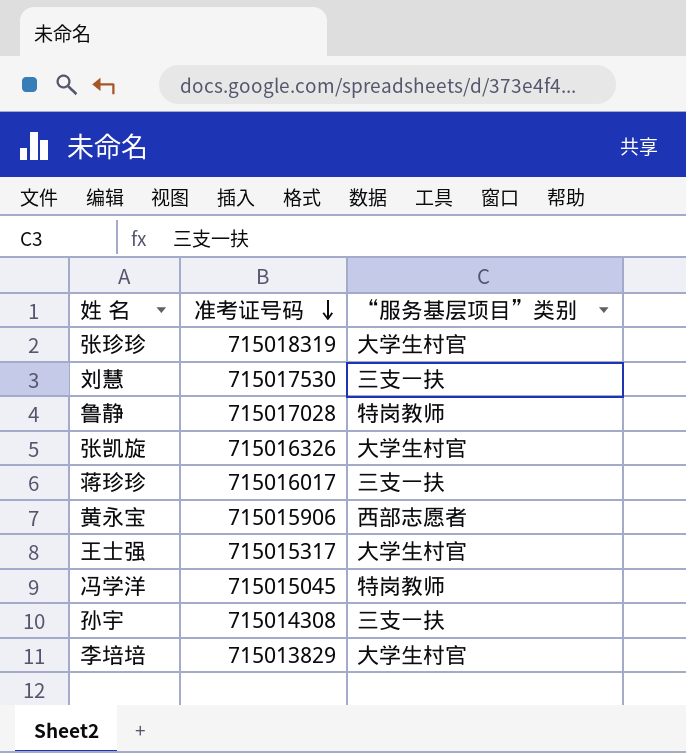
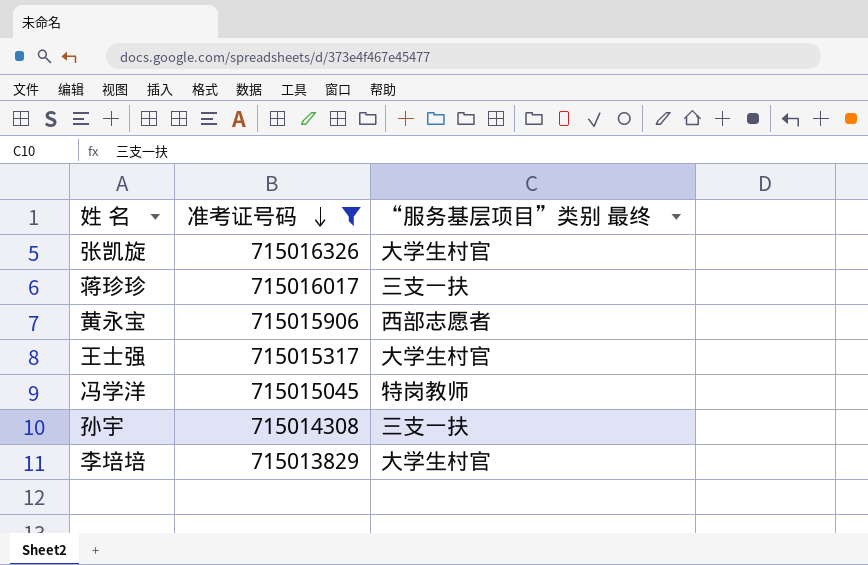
filter: none -> 准考证号码 <= 715016326
column name: “服务基层项目”类别 -> “服务基层项目”类别 最终

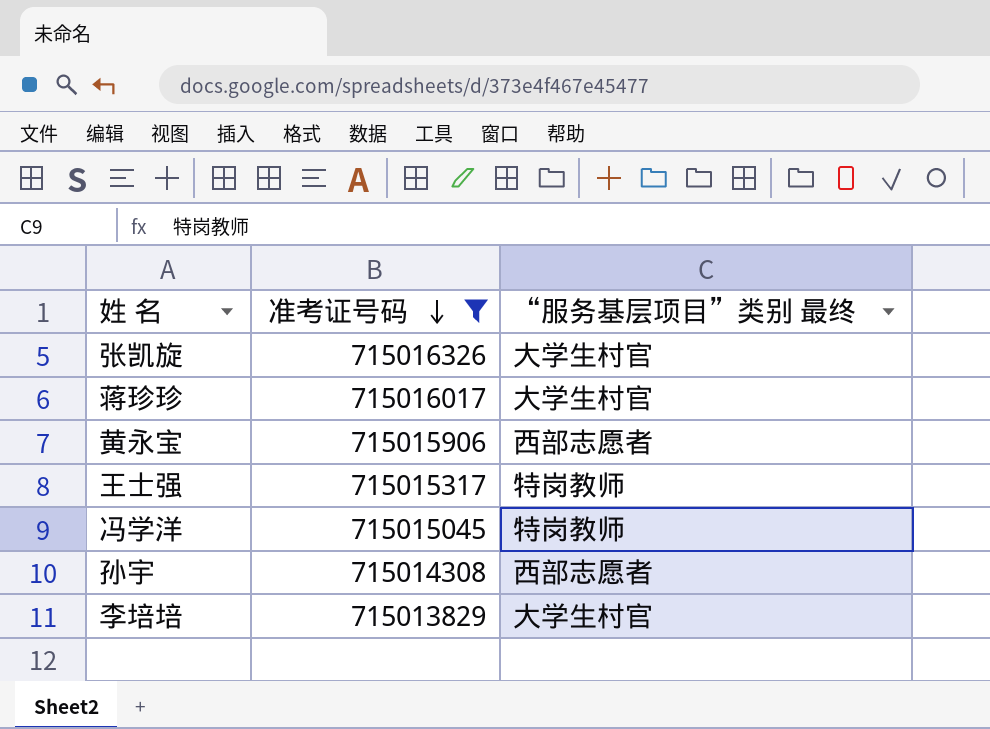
蒋珍珍 | “服务基层项目”类别 最终: 三支一扶 -> 大学生村官
王士强 | “服务基层项目”类别 最终: 大学生村官 -> 特岗教师
孙宇 | “服务基层项目”类别 最终: 三支一扶 -> 西部志愿者

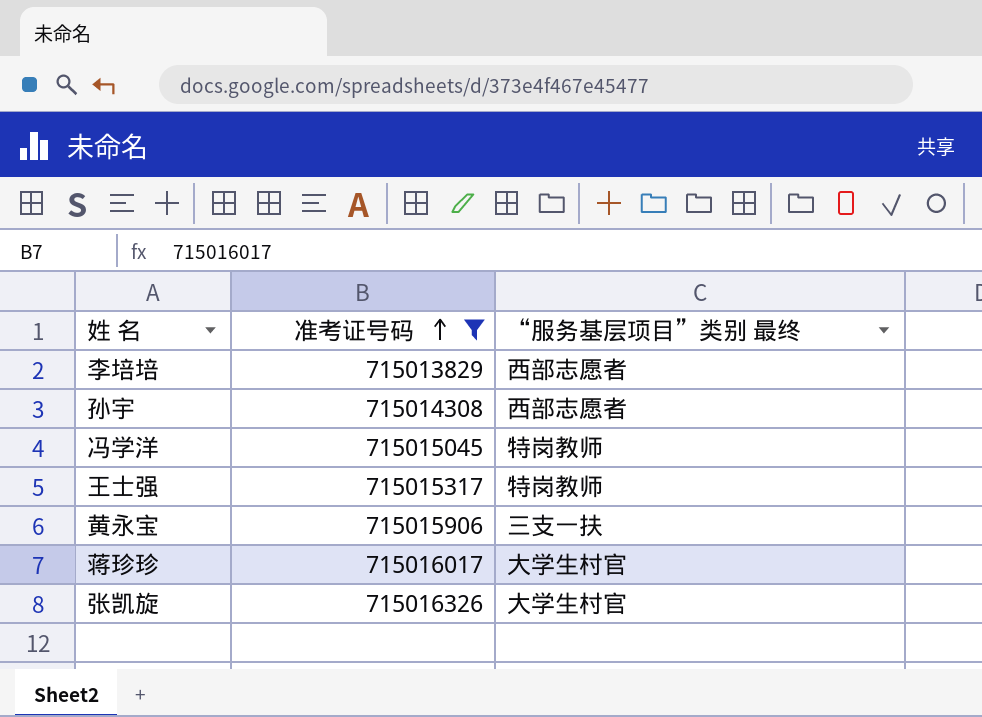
row order: 准考证号码 descending -> 准考证号码 ascending
李培培 | “服务基层项目”类别 最终: 大学生村官 -> 西部志愿者
黄永宝 | “服务基层项目”类别 最终: 西部志愿者 -> 三支一扶

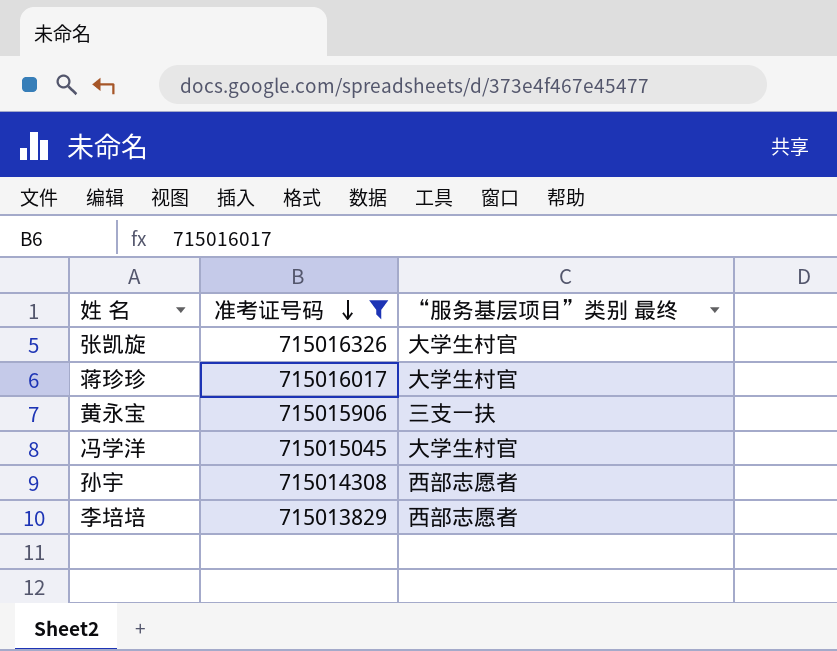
row order: 准考证号码 ascending -> 准考证号码 descending
row 王士强: 715015317 | 特岗教师 -> none
冯学洋 | “服务基层项目”类别 最终: 特岗教师 -> 大学生村官

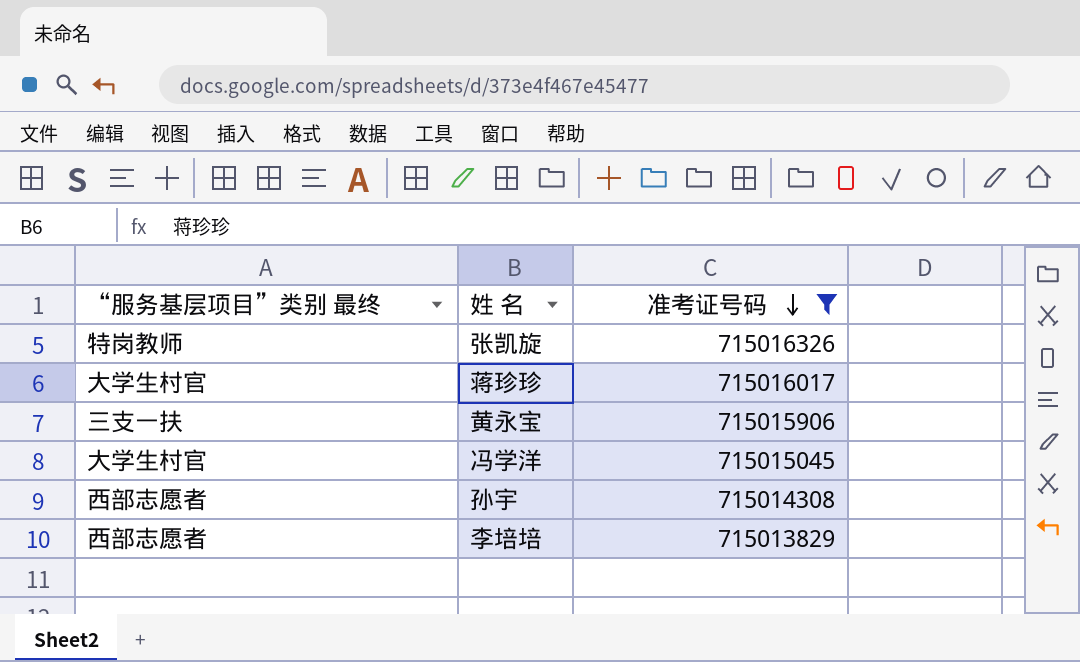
column “服务基层项目”类别 最终 | position: 3 -> 1
张凯旋 | “服务基层项目”类别 最终: 大学生村官 -> 特岗教师

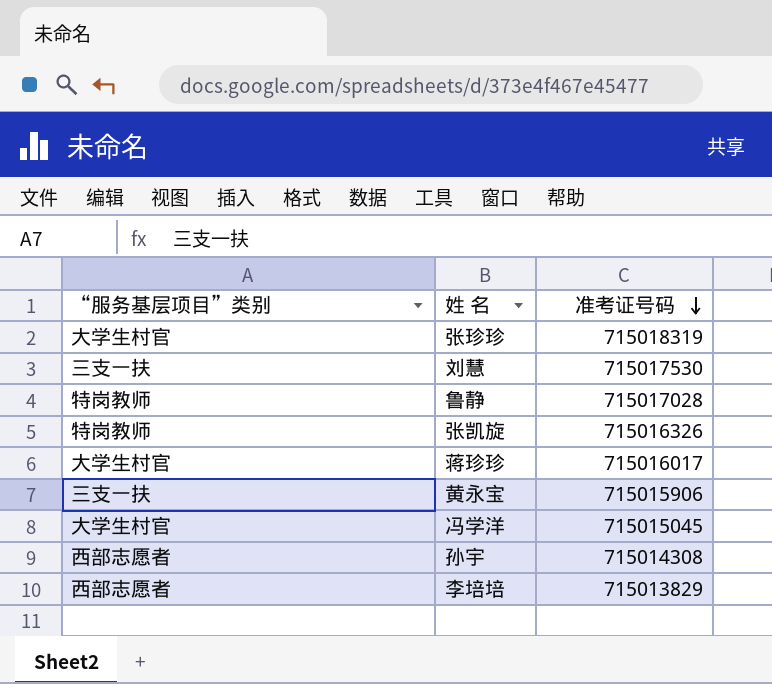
filter: 准考证号码 <= 715016326 -> none
column name: “服务基层项目”类别 最终 -> “服务基层项目”类别

